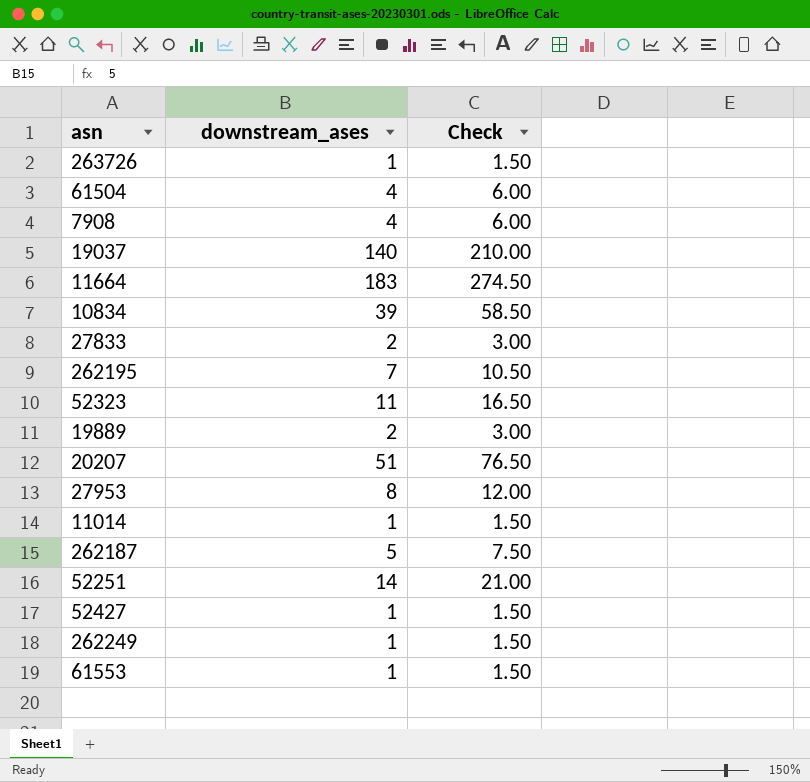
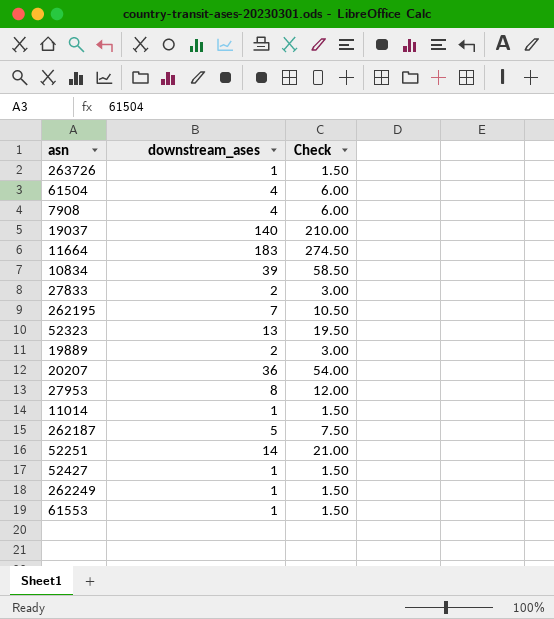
52323 | downstream_ases: 11 -> 13
52323 | Check: 16.50 -> 19.50
20207 | downstream_ases: 51 -> 36
20207 | Check: 76.50 -> 54.00

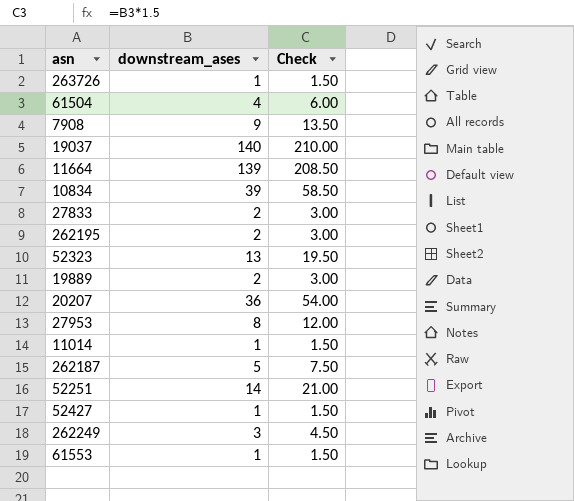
7908 | downstream_ases: 4 -> 9
7908 | Check: 6.00 -> 13.50
11664 | downstream_ases: 183 -> 139
11664 | Check: 274.50 -> 208.50
262195 | downstream_ases: 7 -> 2
262195 | Check: 10.50 -> 3.00
262249 | downstream_ases: 1 -> 3
262249 | Check: 1.50 -> 4.50

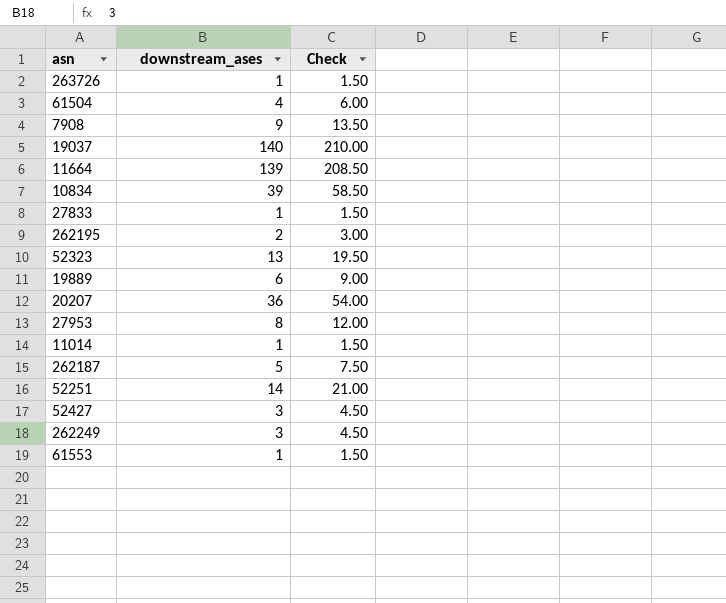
27833 | downstream_ases: 2 -> 1
27833 | Check: 3.00 -> 1.50
19889 | downstream_ases: 2 -> 6
19889 | Check: 3.00 -> 9.00
52427 | downstream_ases: 1 -> 3
52427 | Check: 1.50 -> 4.50

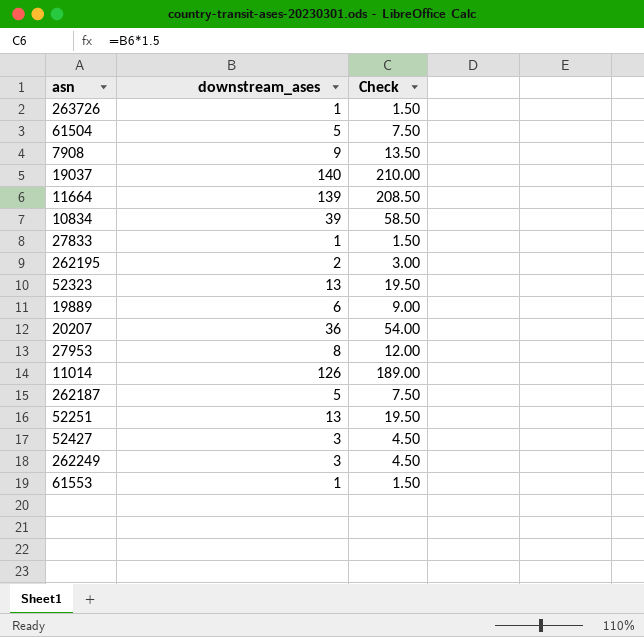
61504 | downstream_ases: 4 -> 5
61504 | Check: 6.00 -> 7.50
11014 | downstream_ases: 1 -> 126
11014 | Check: 1.50 -> 189.00
52251 | downstream_ases: 14 -> 13
52251 | Check: 21.00 -> 19.50

